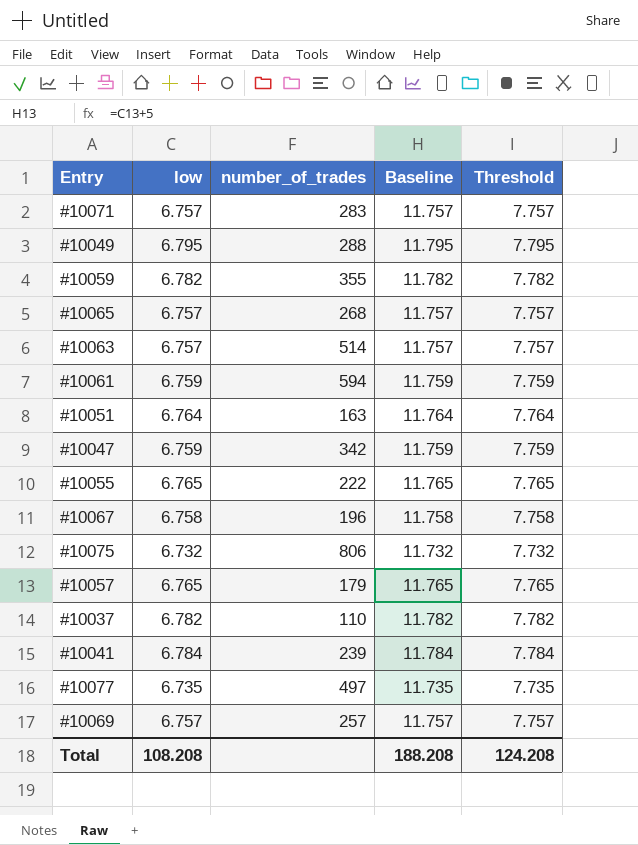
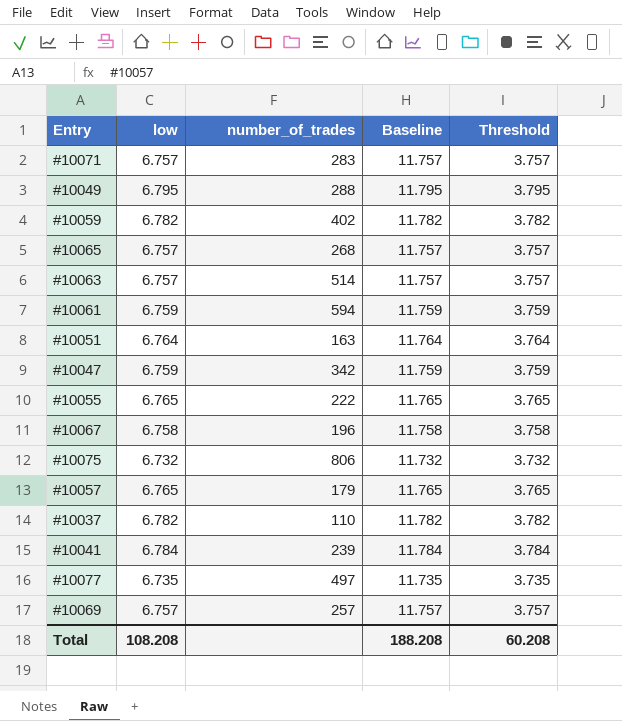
column Threshold | formula: [low] + 1 -> [low] - 3
#10059 | number_of_trades: 355 -> 402
Total | Threshold: 124.208 -> 60.208

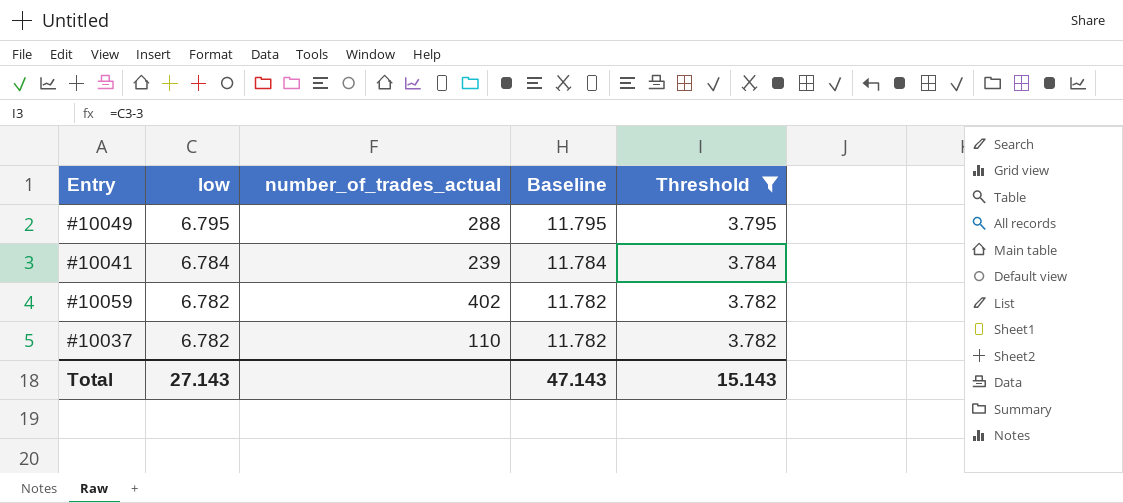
filter: none -> Threshold >= 3.782
row order: none -> low descending
column name: number_of_trades -> number_of_trades_actual
Total | low: 108.208 -> 27.143
Total | Baseline: 188.208 -> 47.143
Total | Threshold: 60.208 -> 15.143

